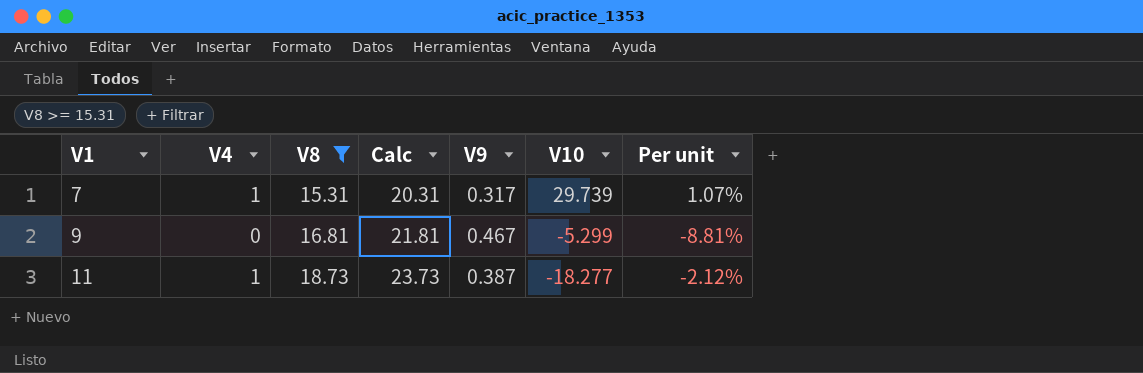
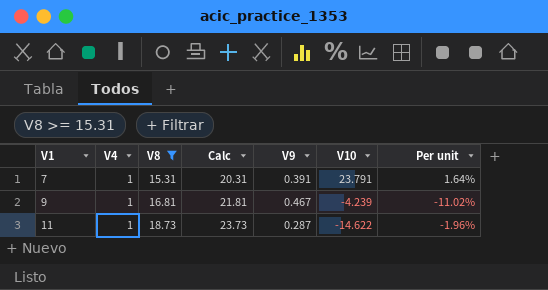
7 | V9: 0.317 -> 0.391
7 | V10: 29.739 -> 23.791
7 | Per unit: 1.07% -> 1.64%
9 | V4: 0 -> 1
9 | V10: -5.299 -> -4.239
9 | Per unit: -8.81% -> -11.02%
11 | V9: 0.387 -> 0.287
11 | V10: -18.277 -> -14.622
11 | Per unit: -2.12% -> -1.96%

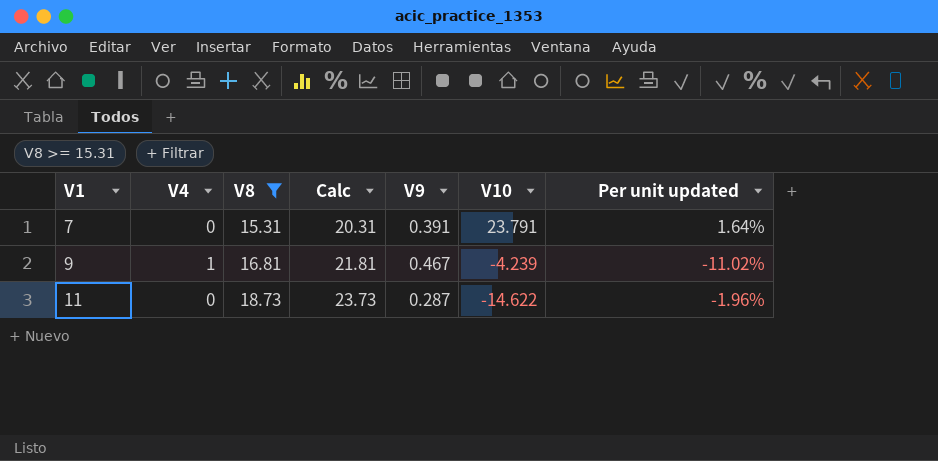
column name: Per unit -> Per unit updated
7 | V4: 1 -> 0
11 | V4: 1 -> 0

